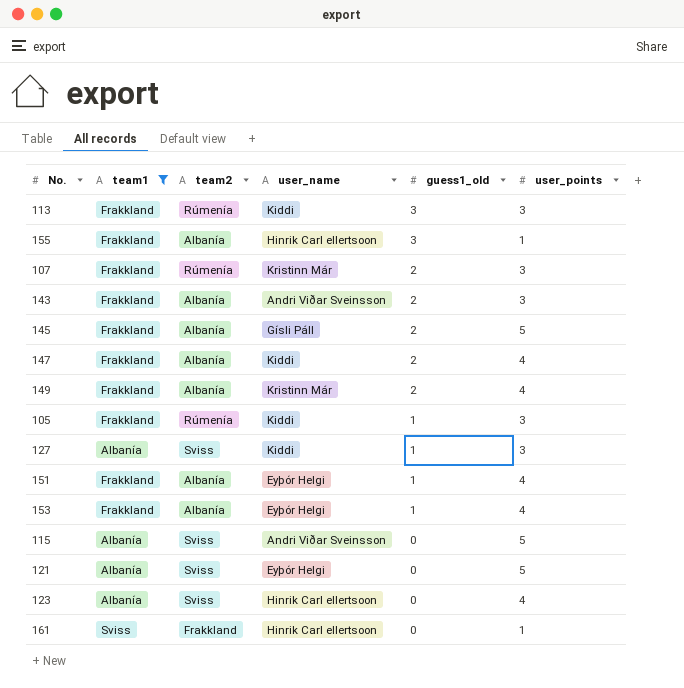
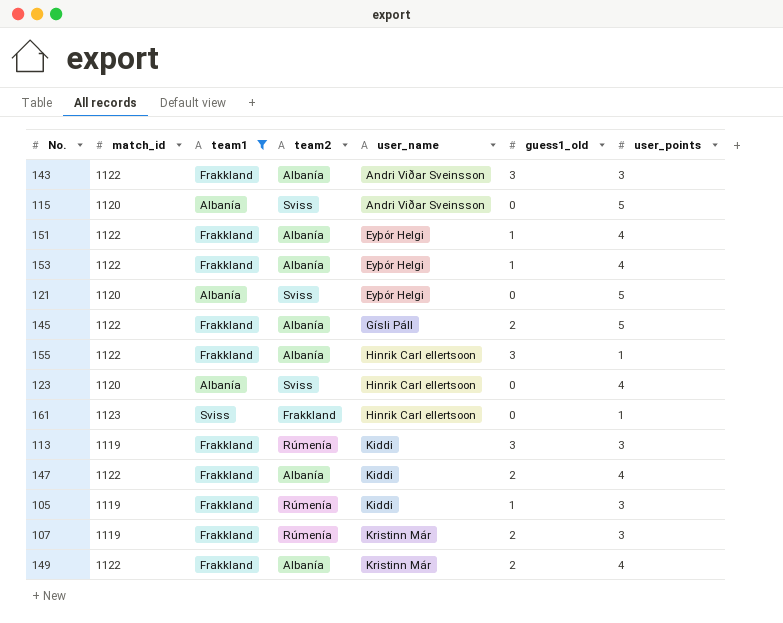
row order: guess1_old descending -> user_name ascending
column match_id | position: none -> 2
row 127: Albanía | Sviss | Kiddi | 1 | 3 -> none
143 | guess1_old: 2 -> 3

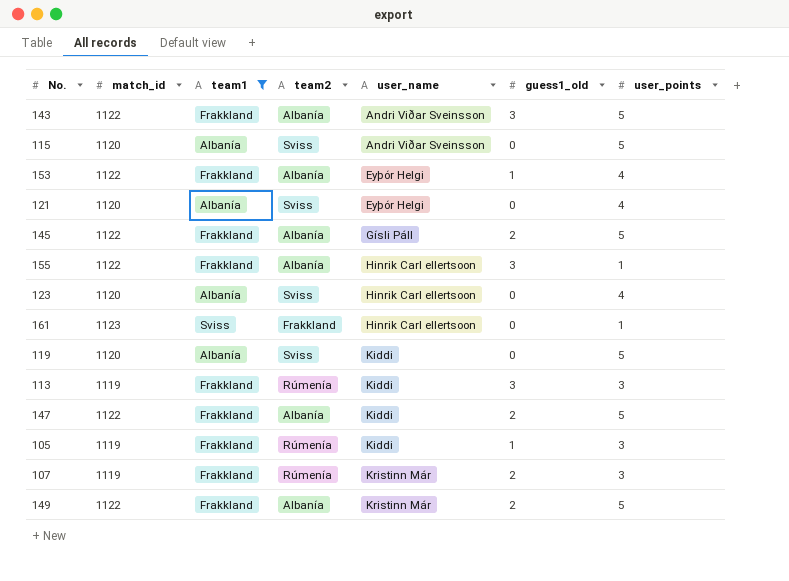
row 151: 1122 | Frakkland | Albanía | Eyþór Helgi | 1 | 4 -> none
143 | user_points: 3 -> 5
121 | user_points: 5 -> 4
row 119: none -> 1120 | Albanía | Sviss | Kiddi | 0 | 5
147 | user_points: 4 -> 5
149 | user_points: 4 -> 5

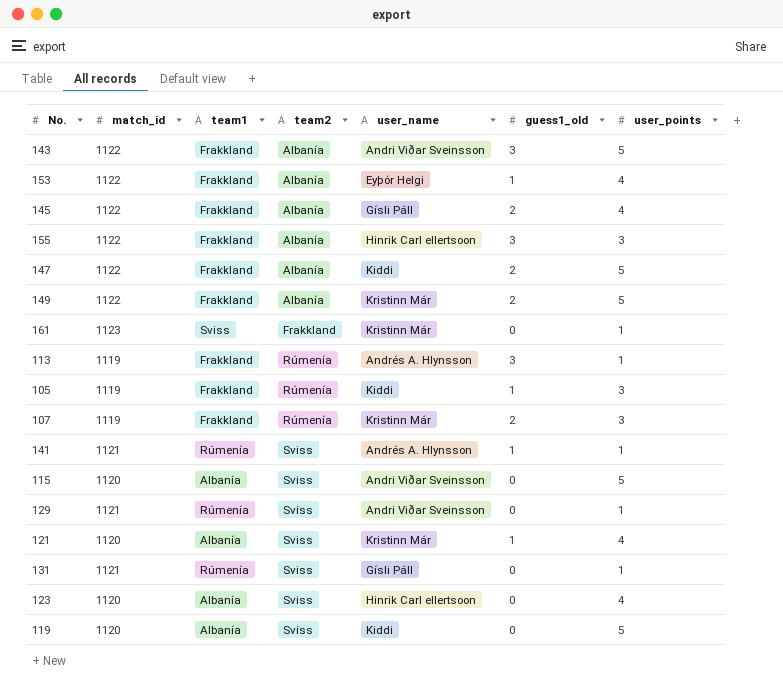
filter: team1 != Rúmenía -> none
row order: user_name ascending -> team2 ascending
145 | user_points: 5 -> 4
155 | user_points: 1 -> 3
161 | user_name: Hinrik Carl ellertsoon -> Kristinn Már
113 | user_name: Kiddi -> Andrés A. Hlynsson
113 | user_points: 3 -> 1
121 | user_name: Eyþór Helgi -> Kristinn Már
121 | guess1_old: 0 -> 1

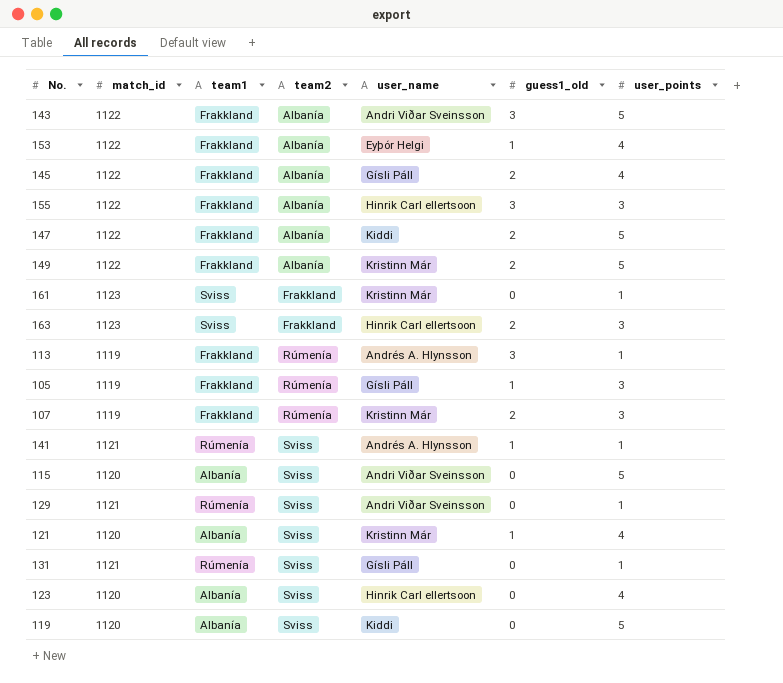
row 163: none -> 1123 | Sviss | Frakkland | Hinrik Carl ellertsoon | 2 | 3
105 | user_name: Kiddi -> Gísli Páll

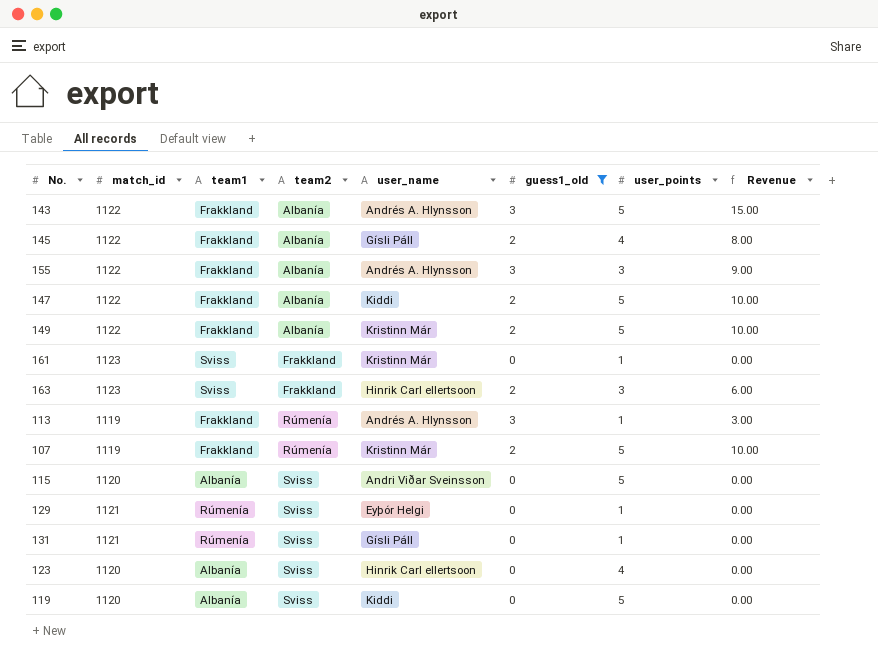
filter: none -> guess1_old != 1
column Revenue | formula: none -> [guess1_old] * [user_points]
143 | user_name: Andri Viðar Sveinsson -> Andrés A. Hlynsson
155 | user_name: Hinrik Carl ellertsoon -> Andrés A. Hlynsson
107 | user_points: 3 -> 5
129 | user_name: Andri Viðar Sveinsson -> Eyþór Helgi

